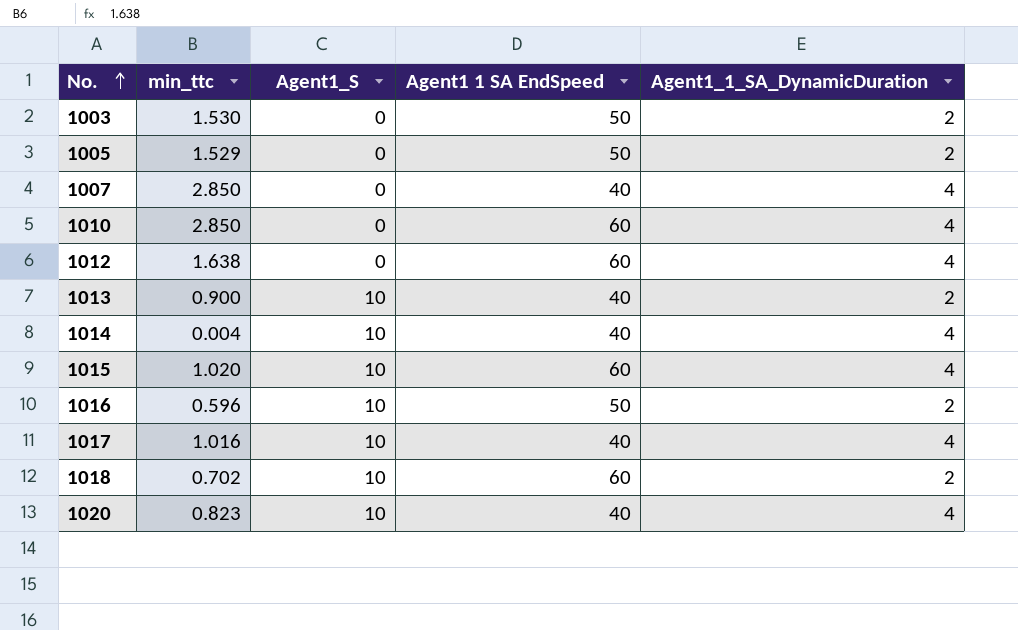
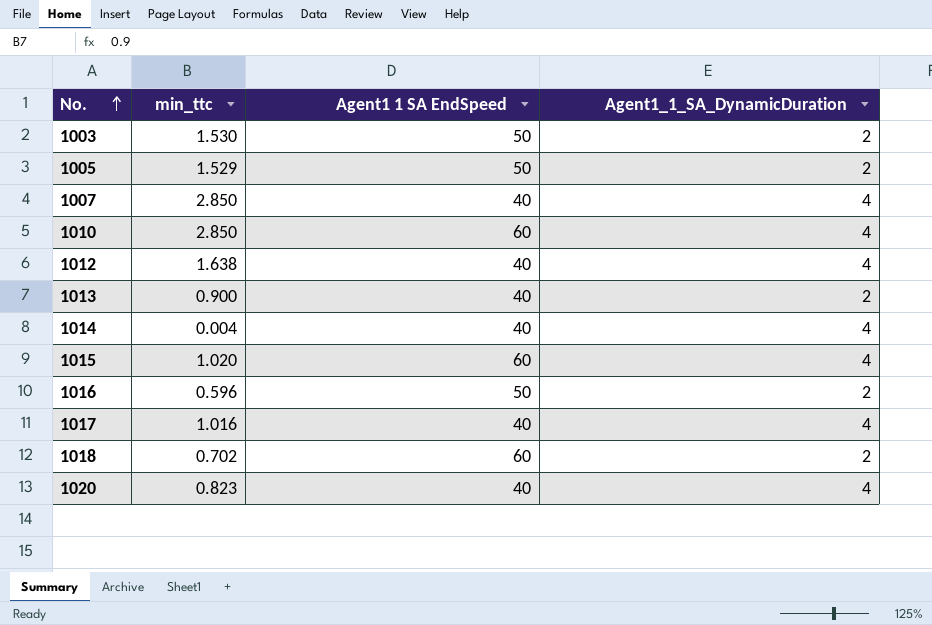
column Agent1_S | position: 3 -> none
1012 | Agent1 1 SA EndSpeed: 60 -> 40

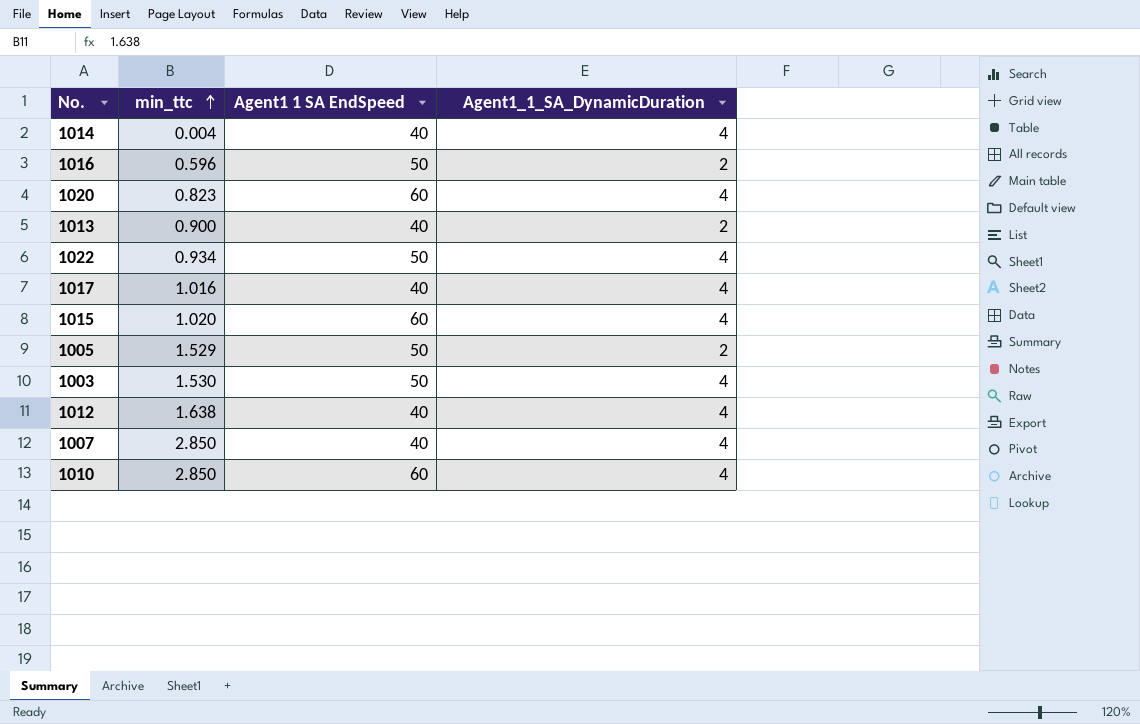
row order: No. ascending -> min_ttc ascending
row 1018: 0.702 | 60 | 2 -> none
1020 | Agent1 1 SA EndSpeed: 40 -> 60
row 1022: none -> 0.934 | 50 | 4
1003 | Agent1_1_SA_DynamicDuration: 2 -> 4

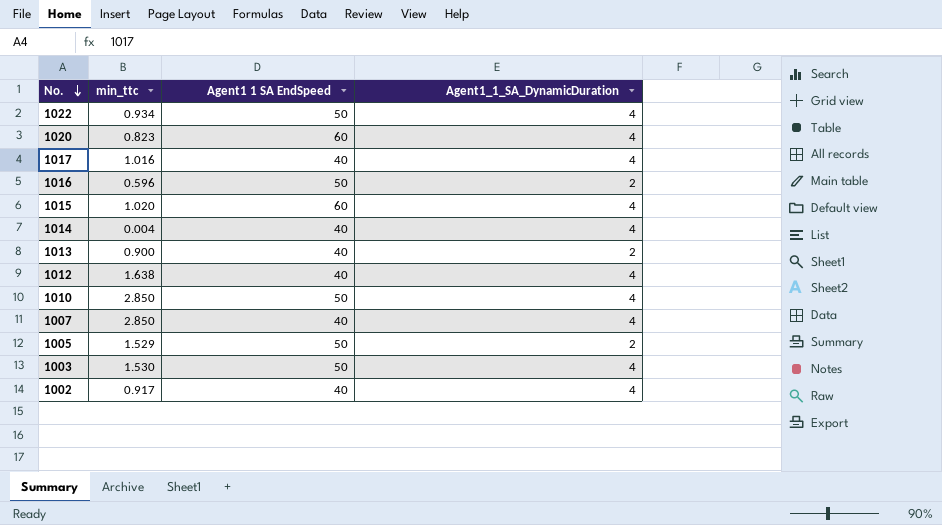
row order: min_ttc ascending -> No. descending
1010 | Agent1 1 SA EndSpeed: 60 -> 50
row 1002: none -> 0.917 | 40 | 4

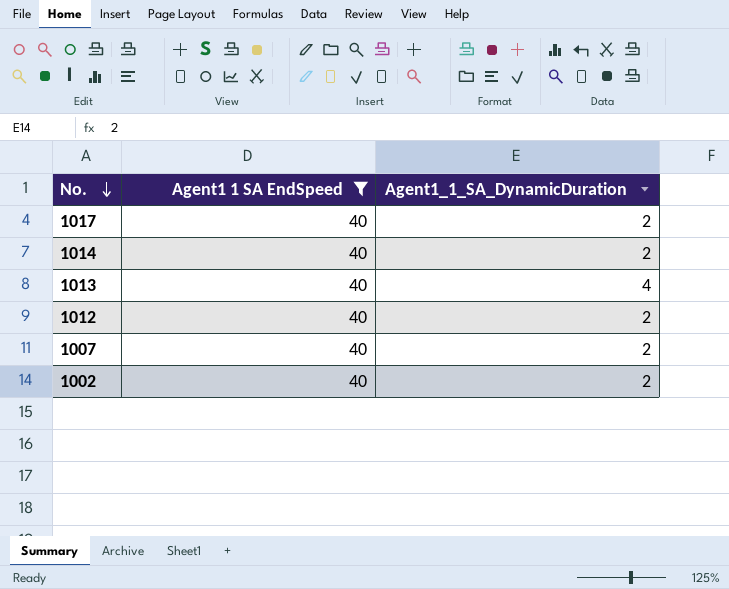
filter: none -> Agent1 1 SA EndSpeed = 40
column min_ttc | position: 2 -> none
1017 | Agent1_1_SA_DynamicDuration: 4 -> 2
1014 | Agent1_1_SA_DynamicDuration: 4 -> 2
1013 | Agent1_1_SA_DynamicDuration: 2 -> 4
1012 | Agent1_1_SA_DynamicDuration: 4 -> 2
1007 | Agent1_1_SA_DynamicDuration: 4 -> 2
1002 | Agent1_1_SA_DynamicDuration: 4 -> 2

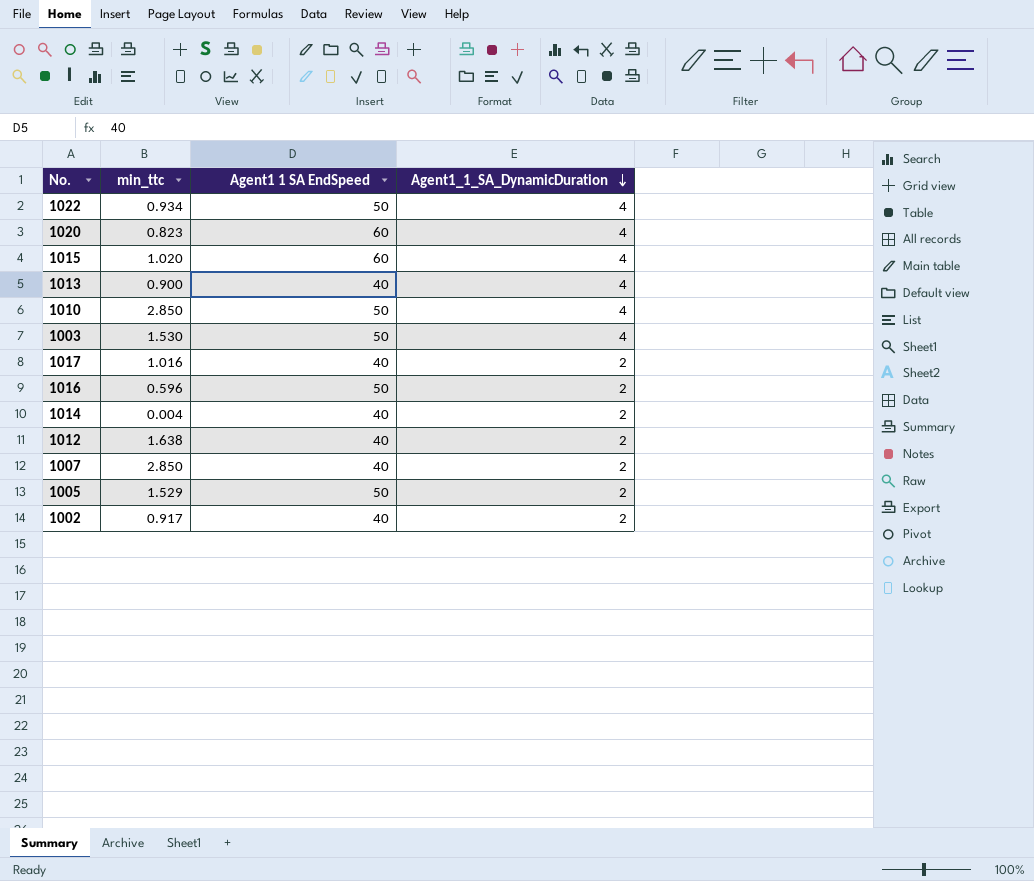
filter: Agent1 1 SA EndSpeed = 40 -> none
row order: No. descending -> Agent1_1_SA_DynamicDuration descending
column min_ttc | position: none -> 2

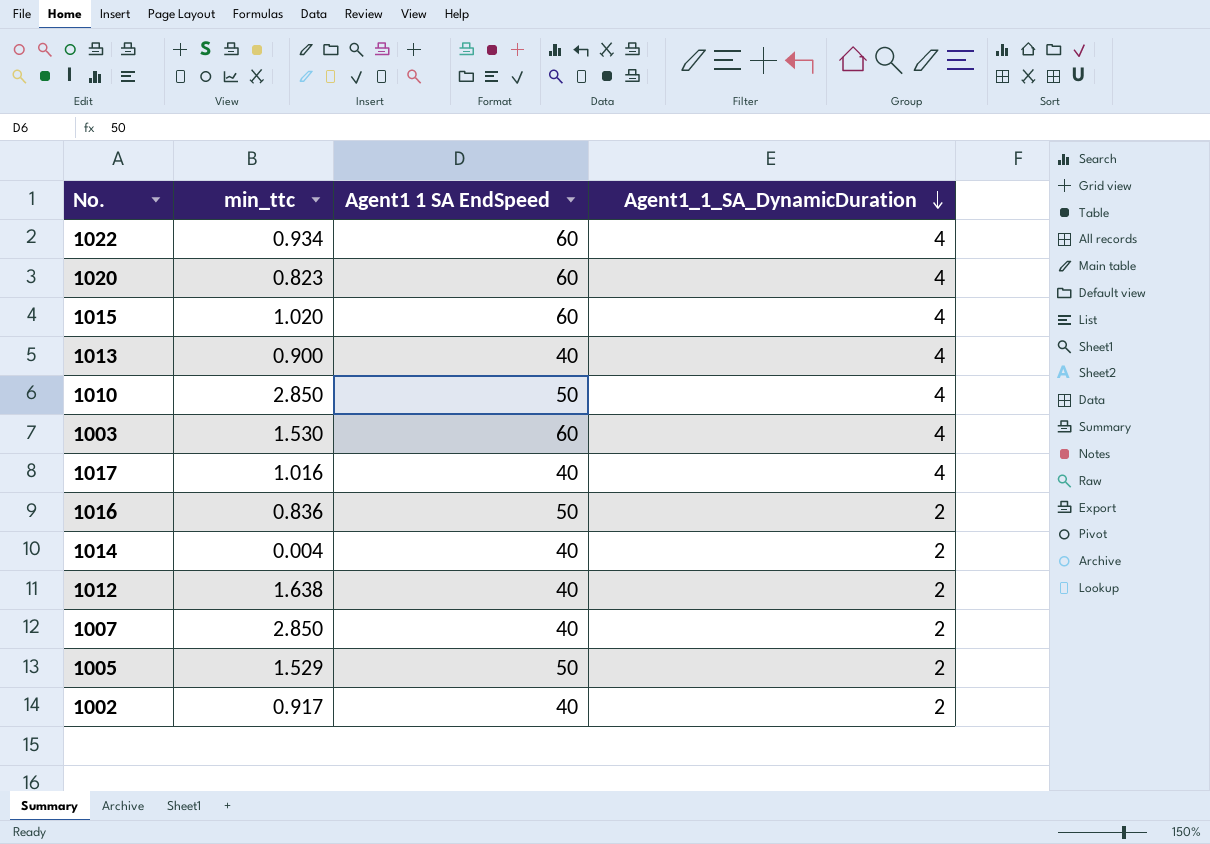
1022 | Agent1 1 SA EndSpeed: 50 -> 60
1003 | Agent1 1 SA EndSpeed: 50 -> 60
1017 | Agent1_1_SA_DynamicDuration: 2 -> 4
1016 | min_ttc: 0.596 -> 0.836

